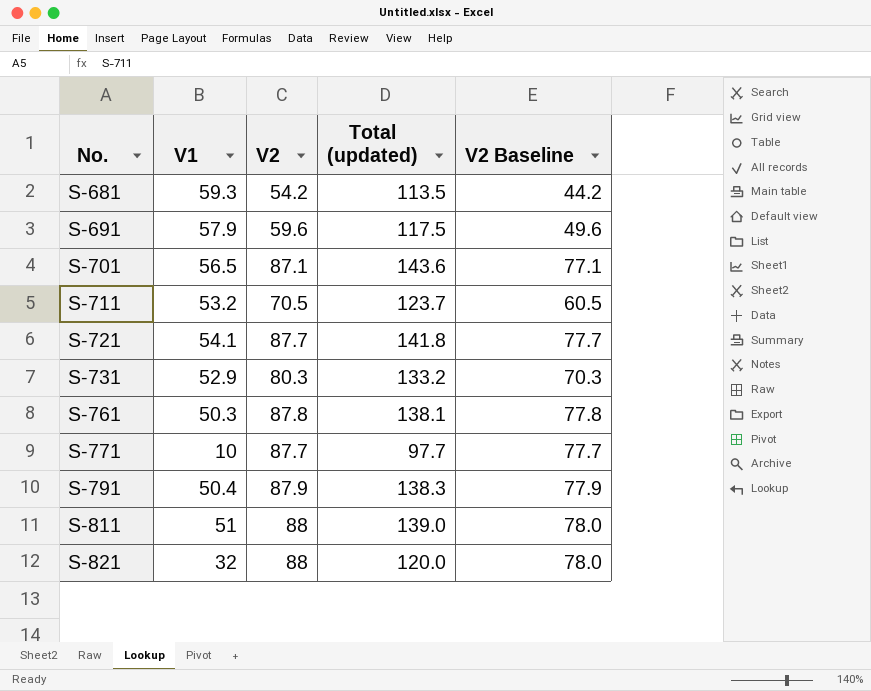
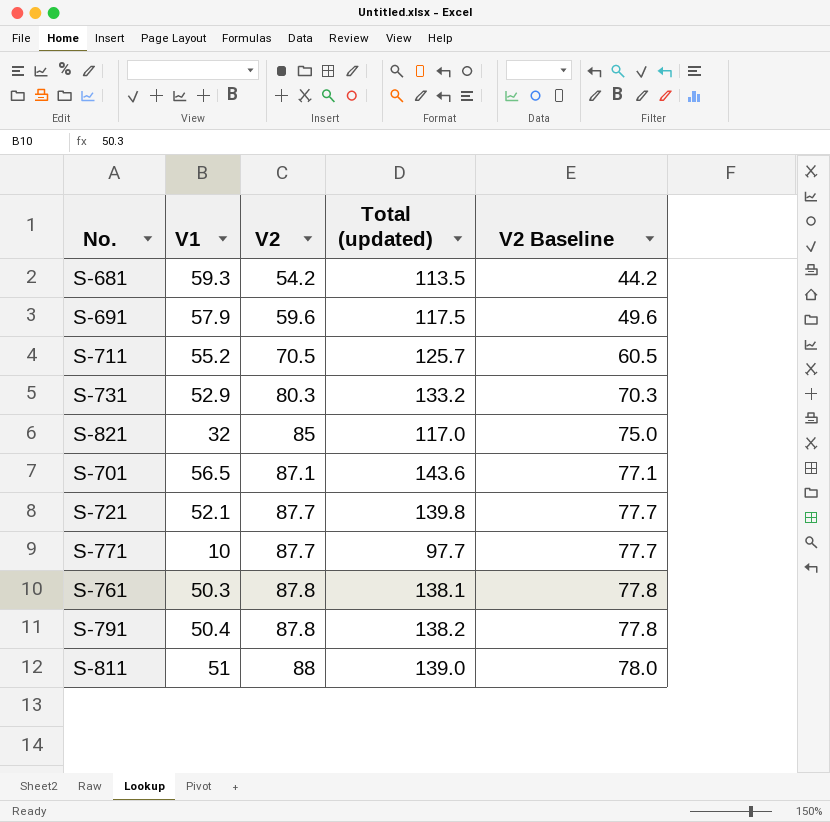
row order: No. ascending -> V2 ascending
S-711 | V1: 53.2 -> 55.2
S-711 | Total (updated): 123.7 -> 125.7
S-821 | V2: 88 -> 85
S-821 | Total (updated): 120.0 -> 117.0
S-821 | V2 Baseline: 78.0 -> 75.0
S-721 | V1: 54.1 -> 52.1
S-721 | Total (updated): 141.8 -> 139.8
S-791 | V2: 87.9 -> 87.8
S-791 | Total (updated): 138.3 -> 138.2
S-791 | V2 Baseline: 77.9 -> 77.8

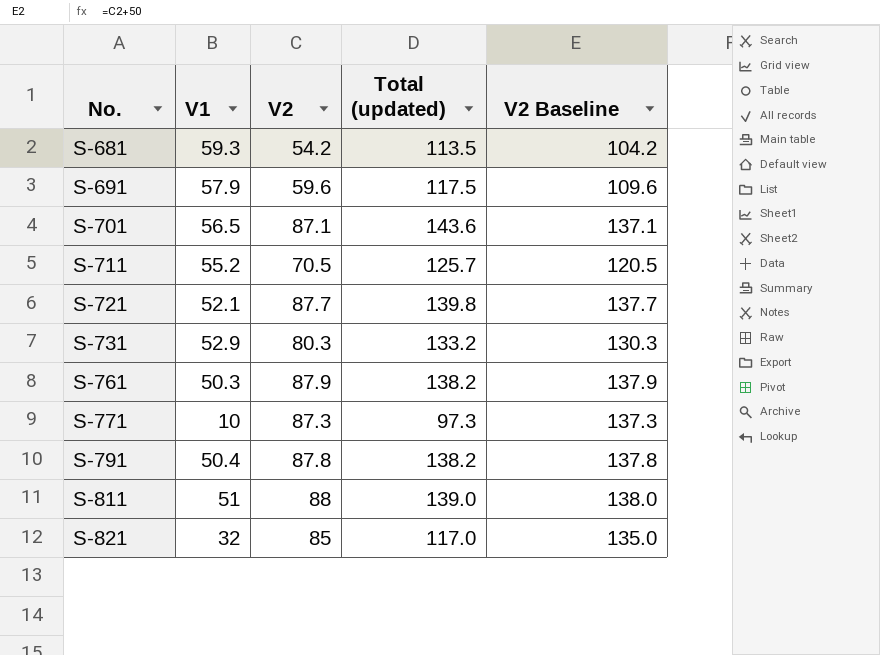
row order: V2 ascending -> No. ascending
column V2 Baseline | formula: [V2] - 10 -> [V2] + 50
S-761 | V2: 87.8 -> 87.9
S-761 | Total (updated): 138.1 -> 138.2
S-771 | V2: 87.7 -> 87.3
S-771 | Total (updated): 97.7 -> 97.3

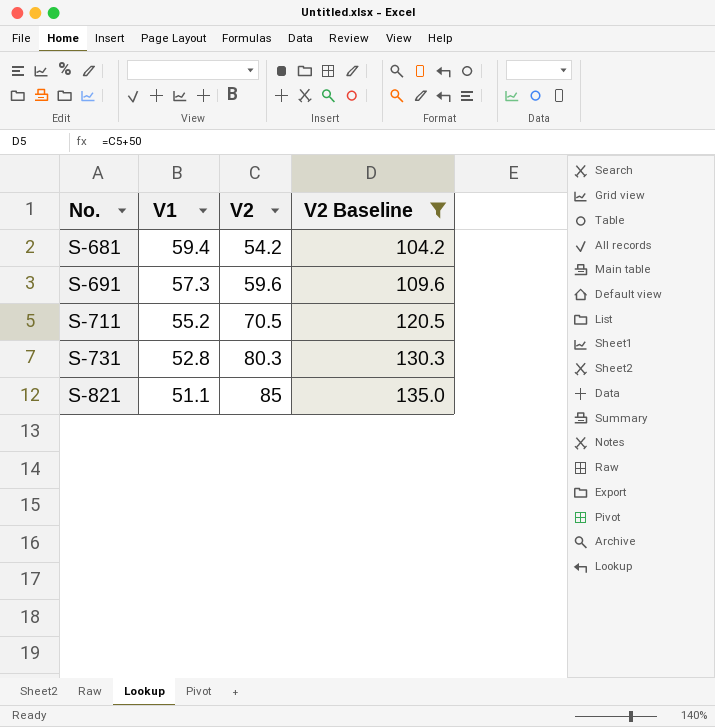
filter: none -> V2 Baseline <= 135.0
column Total (updated) | formula: [V1] + [V2] -> none
S-681 | V1: 59.3 -> 59.4
S-691 | V1: 57.9 -> 57.3
S-731 | V1: 52.9 -> 52.8
S-821 | V1: 32 -> 51.1

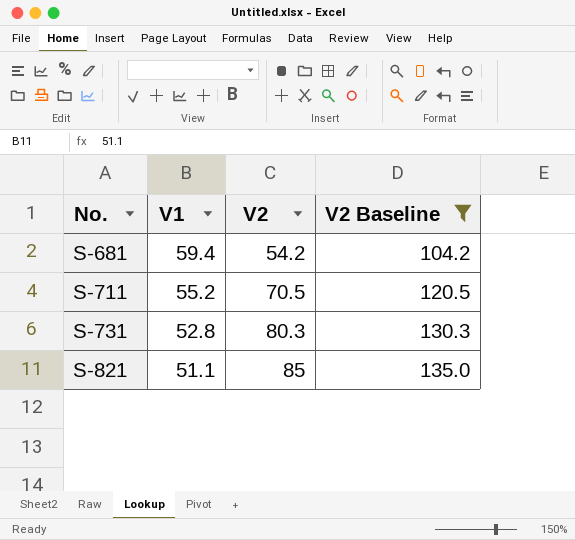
row S-691: 57.3 | 59.6 | 109.6 -> none

